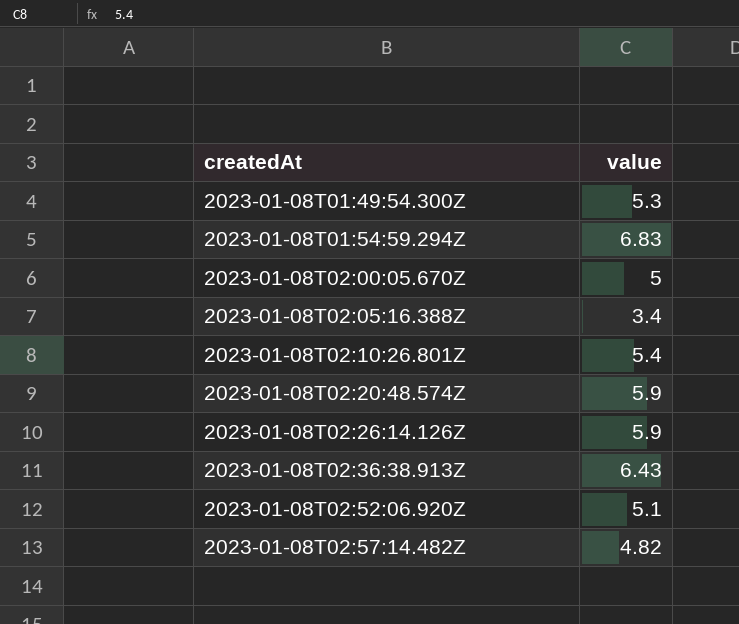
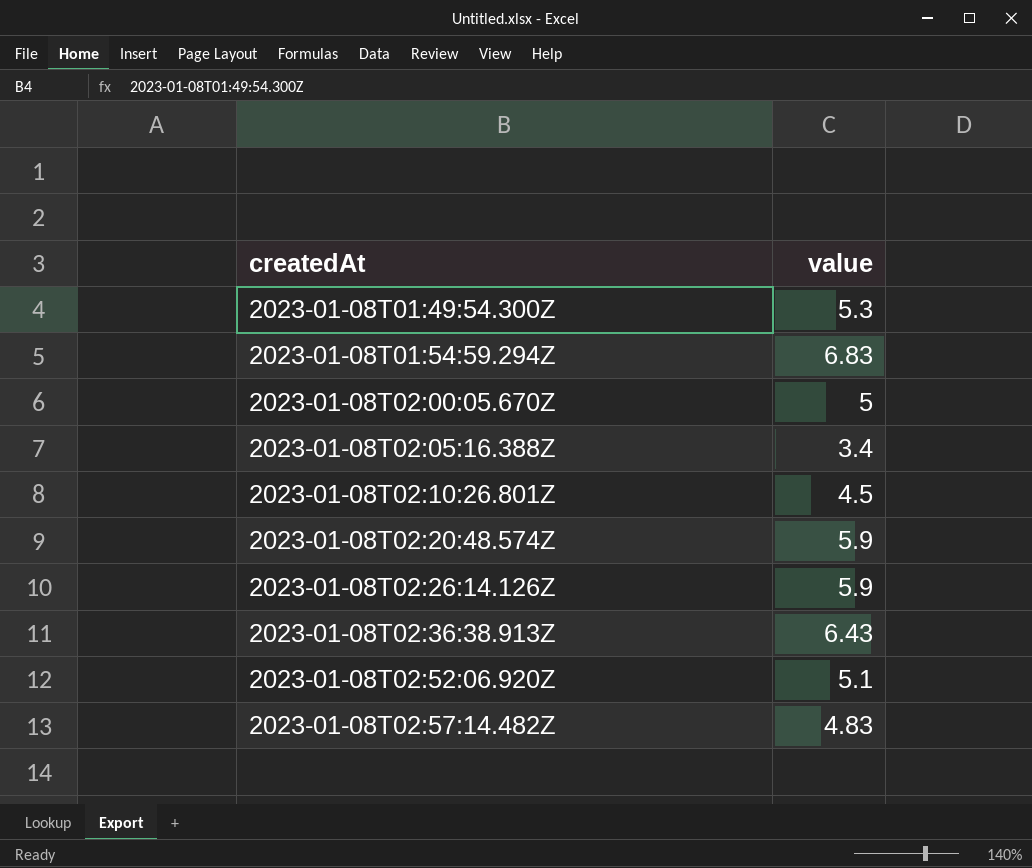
2023-01-08T02:10:26.801Z | value: 5.4 -> 4.5
2023-01-08T02:57:14.482Z | value: 4.82 -> 4.83

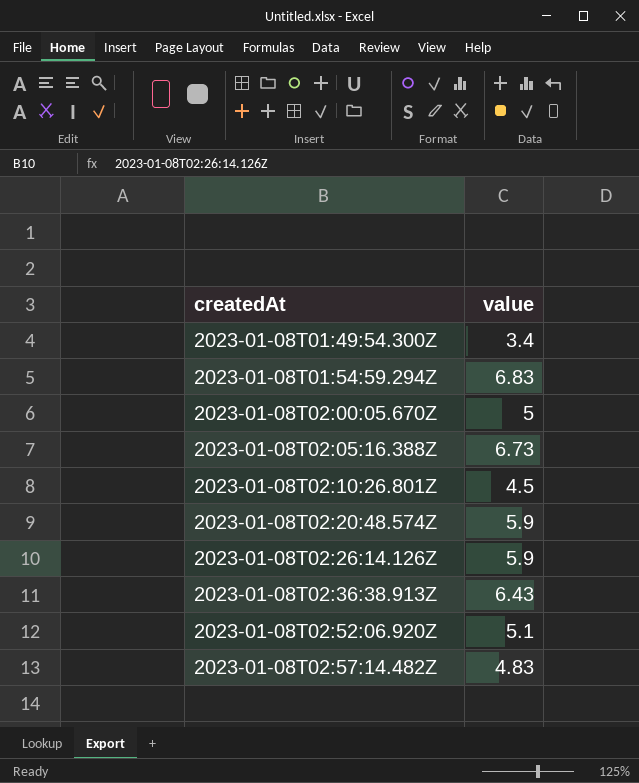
2023-01-08T01:49:54.300Z | value: 5.3 -> 3.4
2023-01-08T02:05:16.388Z | value: 3.4 -> 6.73

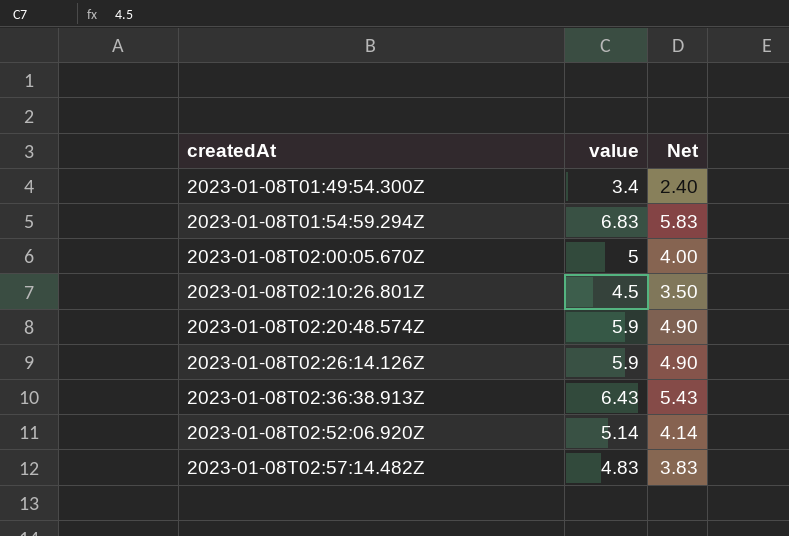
column Net | formula: none -> [value] - 1
row 2023-01-08T02:05:16.388Z: 6.73 -> none
2023-01-08T02:52:06.920Z | value: 5.1 -> 5.14

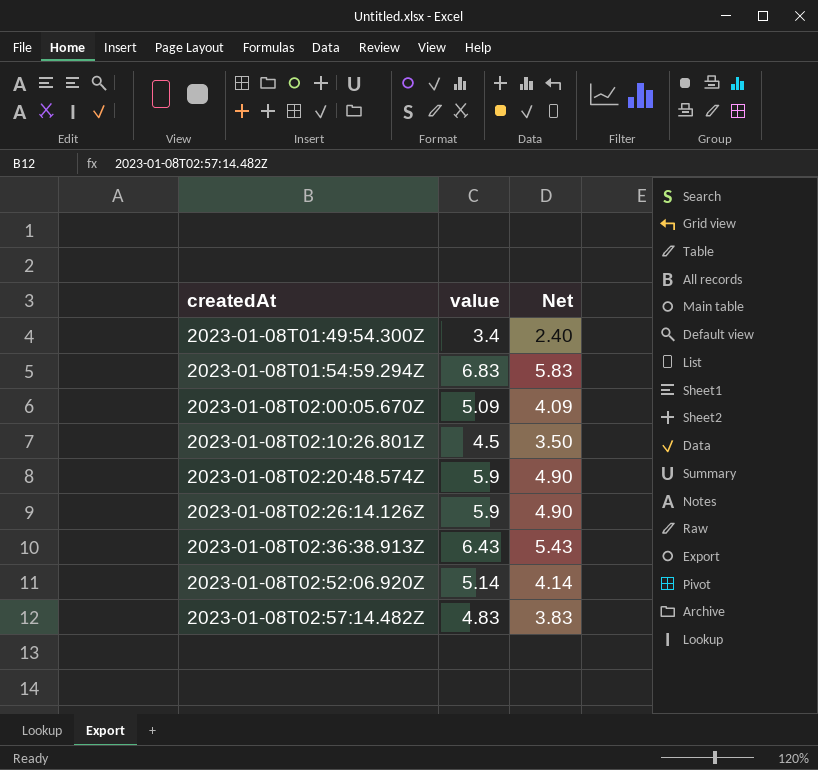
2023-01-08T02:00:05.670Z | value: 5 -> 5.09
2023-01-08T02:00:05.670Z | Net: 4.00 -> 4.09

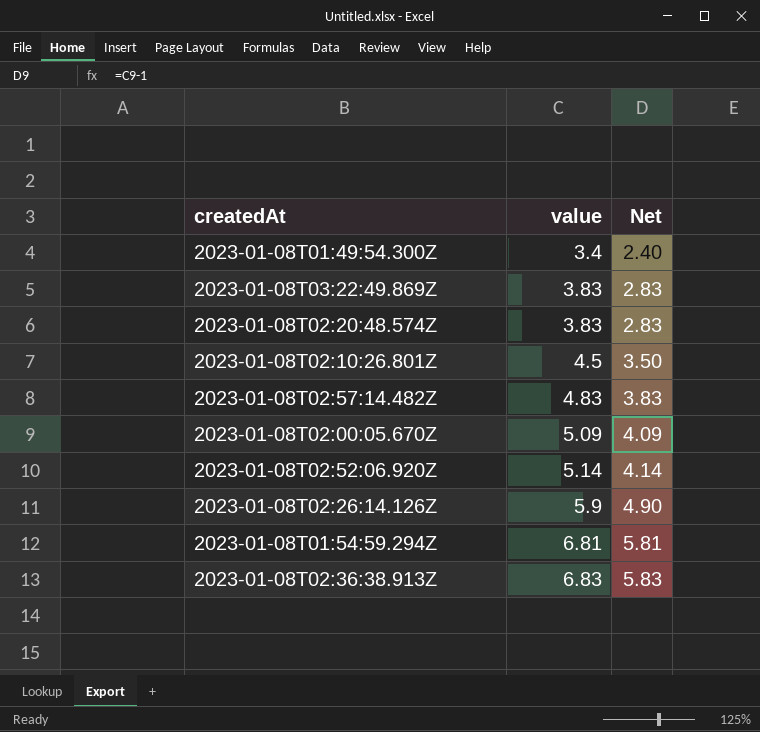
row order: createdAt ascending -> value ascending
row 2023-01-08T03:22:49.869Z: none -> 3.83 | 2.83
2023-01-08T02:20:48.574Z | value: 5.9 -> 3.83
2023-01-08T02:20:48.574Z | Net: 4.90 -> 2.83
2023-01-08T01:54:59.294Z | value: 6.83 -> 6.81
2023-01-08T01:54:59.294Z | Net: 5.83 -> 5.81
2023-01-08T02:36:38.913Z | value: 6.43 -> 6.83
2023-01-08T02:36:38.913Z | Net: 5.43 -> 5.83

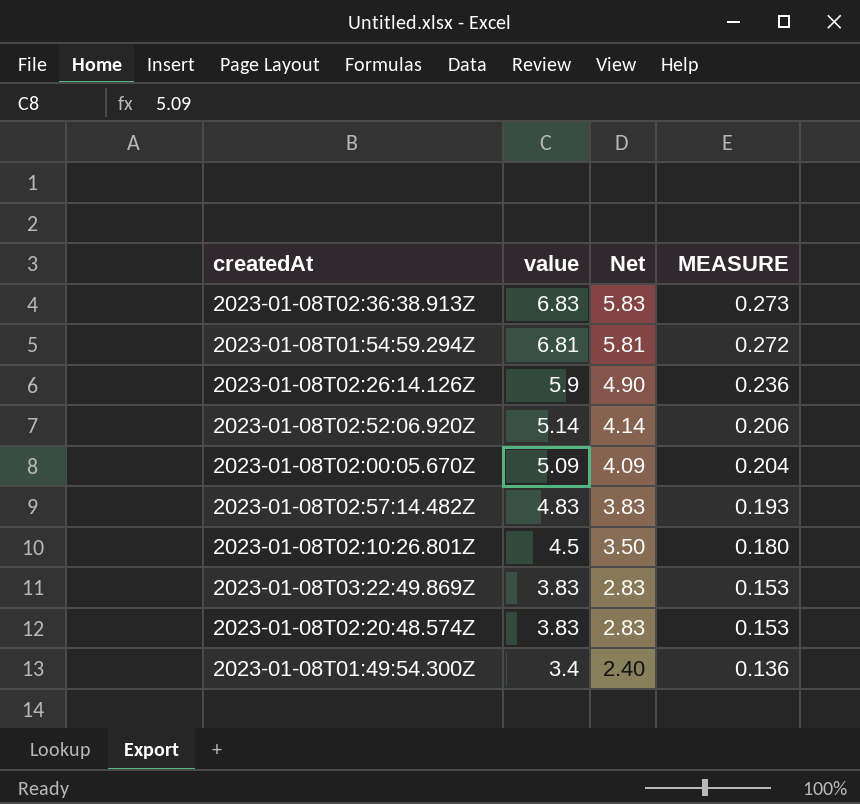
row order: value ascending -> value descending
column MEASURE | formula: none -> [value] * 0.04

